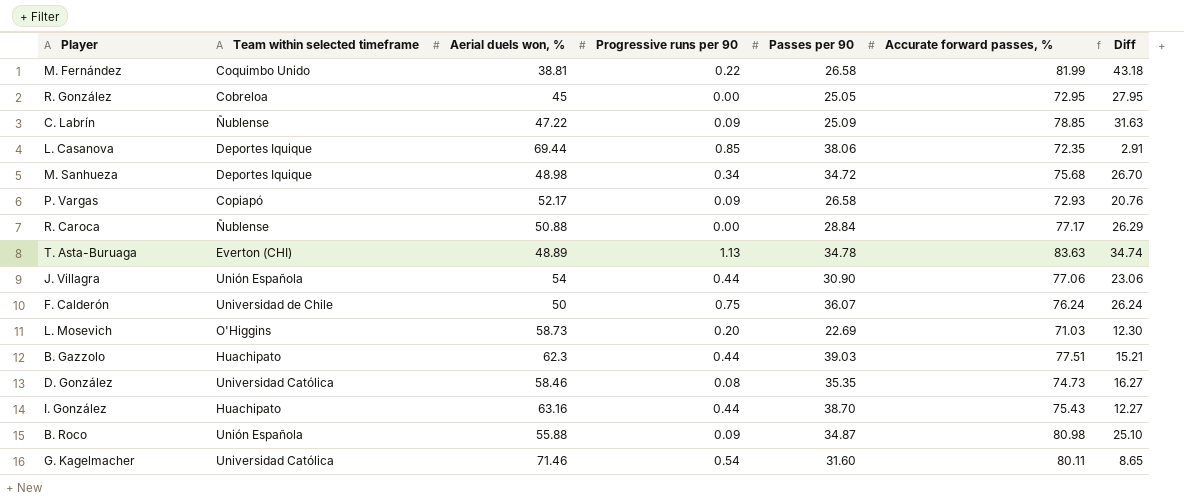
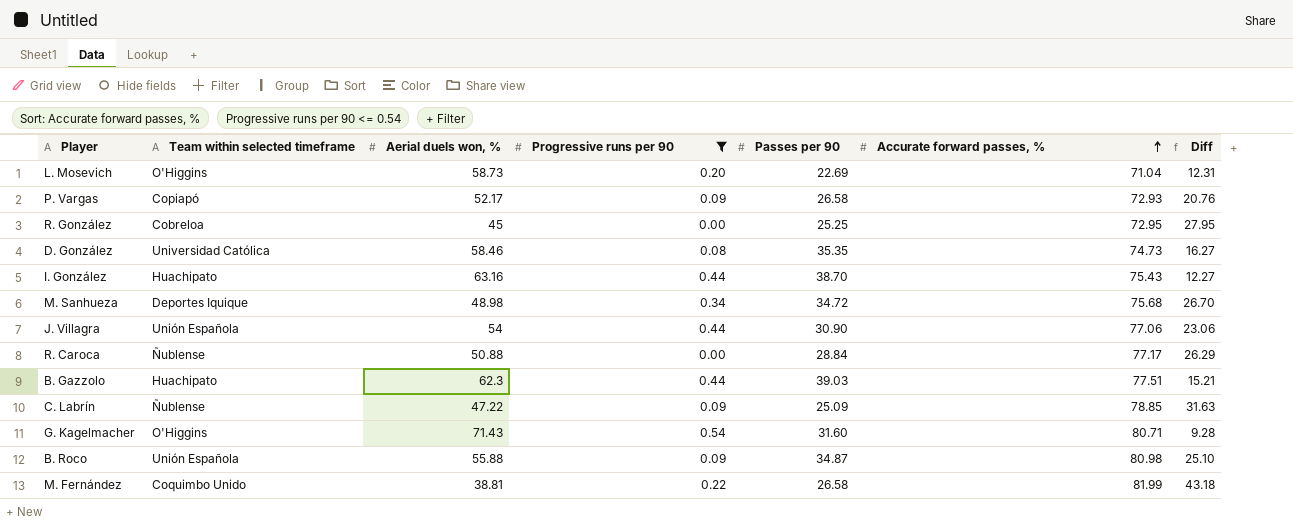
filter: none -> Progressive runs per 90 <= 0.54
row order: none -> Accurate forward passes, % ascending
L. Mosevich | Accurate forward passes, %: 71.03 -> 71.04
L. Mosevich | Diff: 12.30 -> 12.31
R. González | Passes per 90: 25.05 -> 25.25
G. Kagelmacher | Team within selected timeframe: Universidad Católica -> O'Higgins
G. Kagelmacher | Aerial duels won, %: 71.46 -> 71.43
G. Kagelmacher | Accurate forward passes, %: 80.11 -> 80.71
G. Kagelmacher | Diff: 8.65 -> 9.28

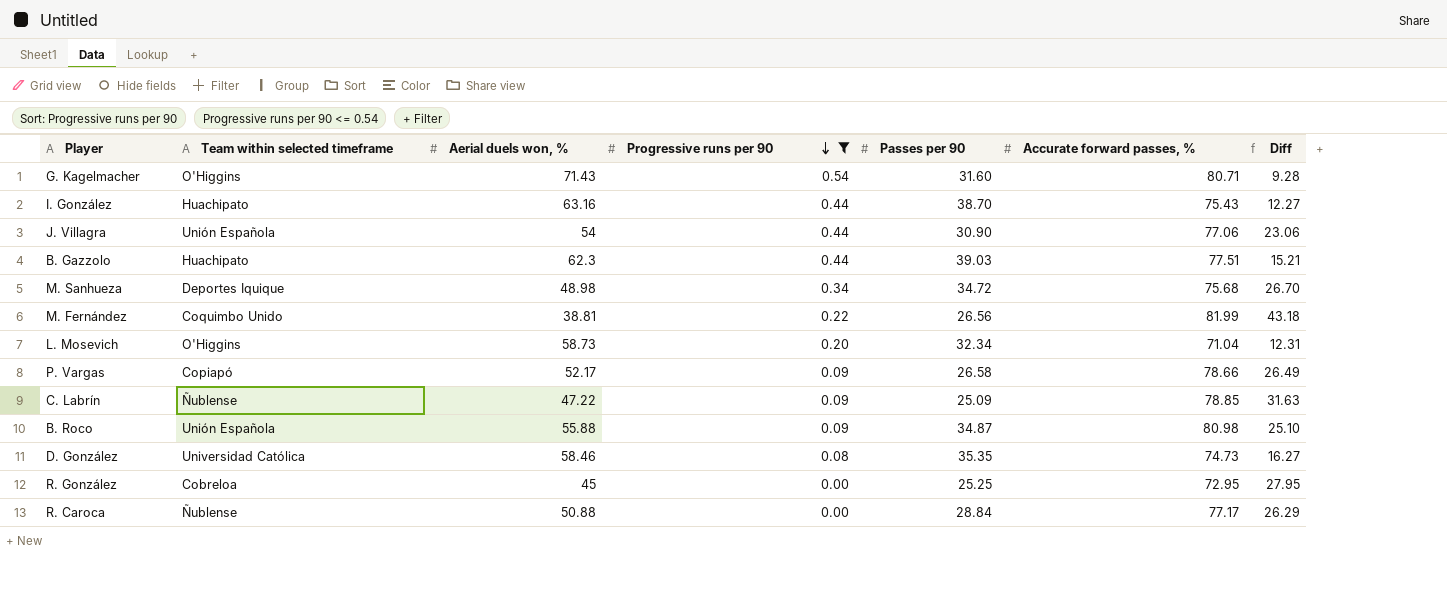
row order: Accurate forward passes, % ascending -> Progressive runs per 90 descending
M. Fernández | Passes per 90: 26.58 -> 26.56
L. Mosevich | Passes per 90: 22.69 -> 32.34
P. Vargas | Accurate forward passes, %: 72.93 -> 78.66
P. Vargas | Diff: 20.76 -> 26.49

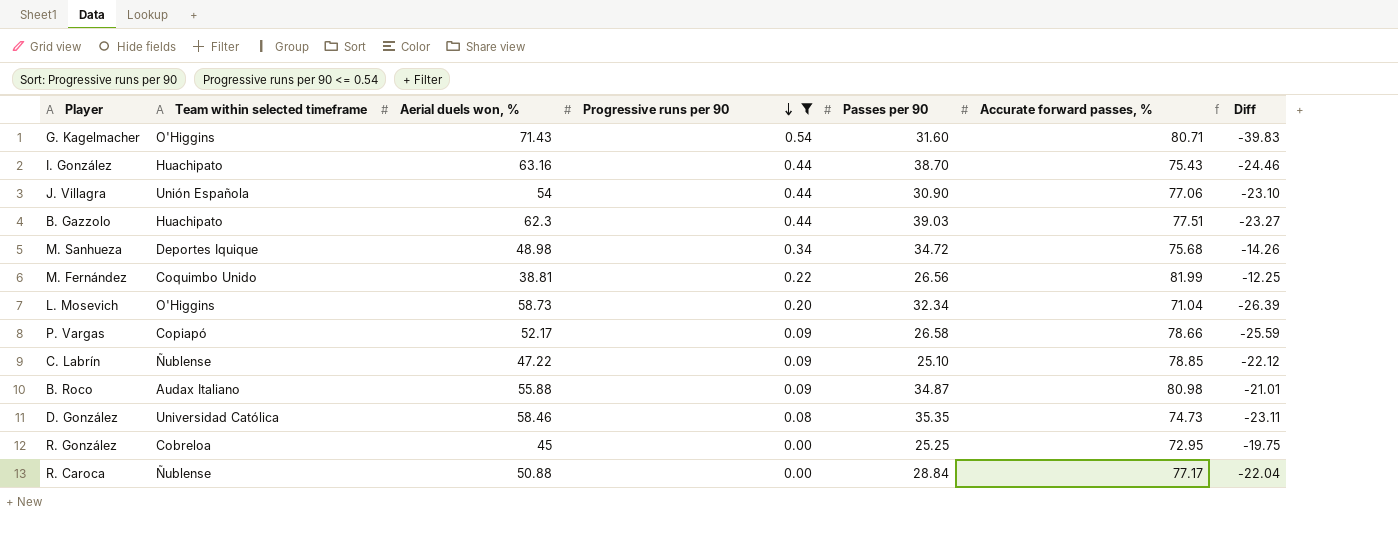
column Diff | formula: [Accurate forward passes, %] - [Aerial duels won, %] -> [Passes per 90] - [Aerial duels won, %]
C. Labrín | Passes per 90: 25.09 -> 25.10
B. Roco | Team within selected timeframe: Unión Española -> Audax Italiano

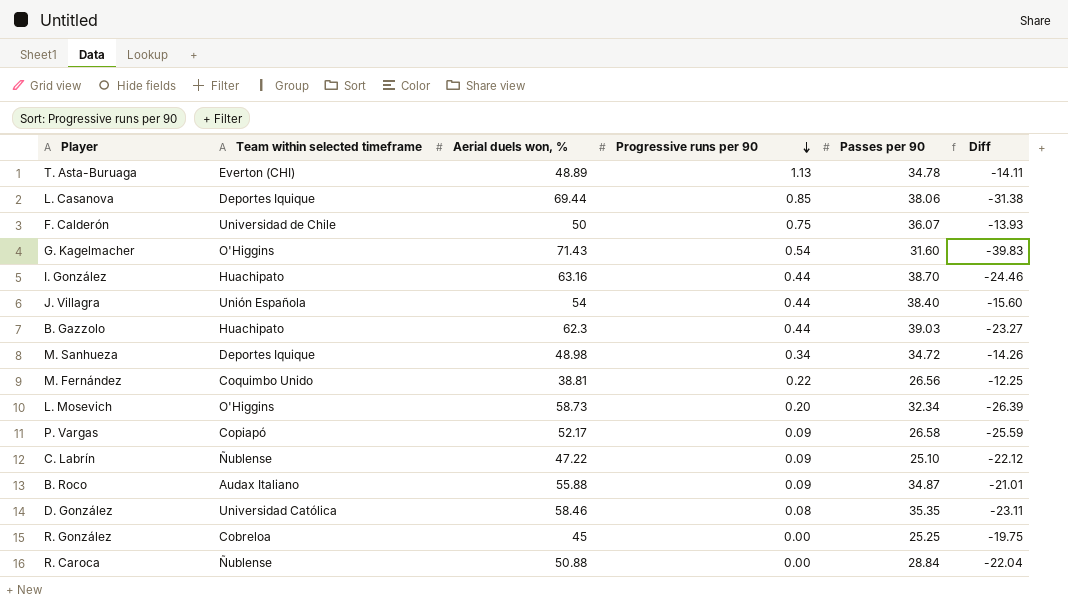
filter: Progressive runs per 90 <= 0.54 -> none
column Accurate forward passes, % | position: 6 -> none
J. Villagra | Passes per 90: 30.90 -> 38.40
J. Villagra | Diff: -23.10 -> -15.60

